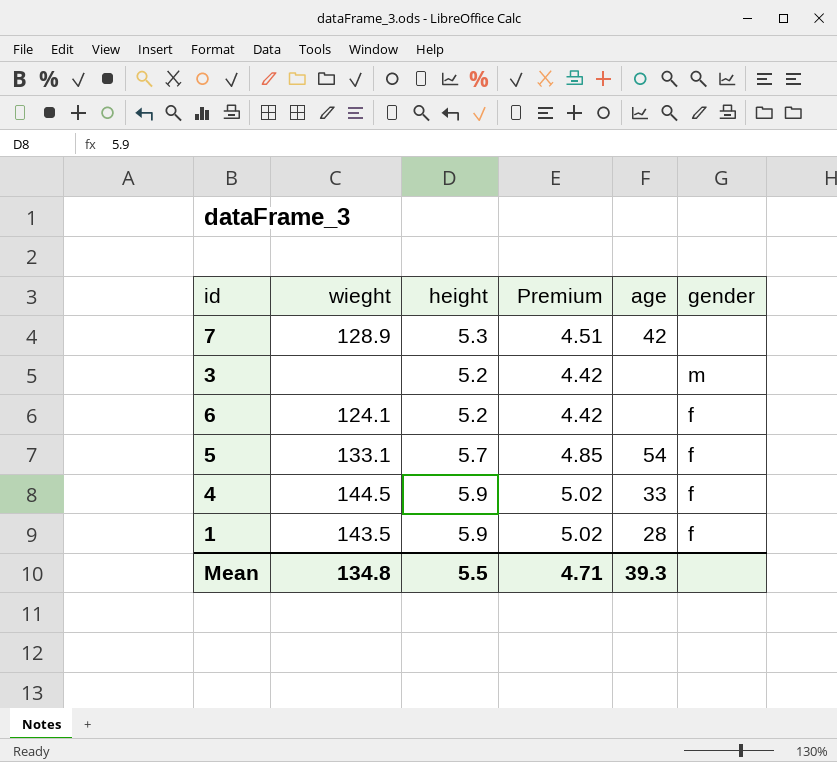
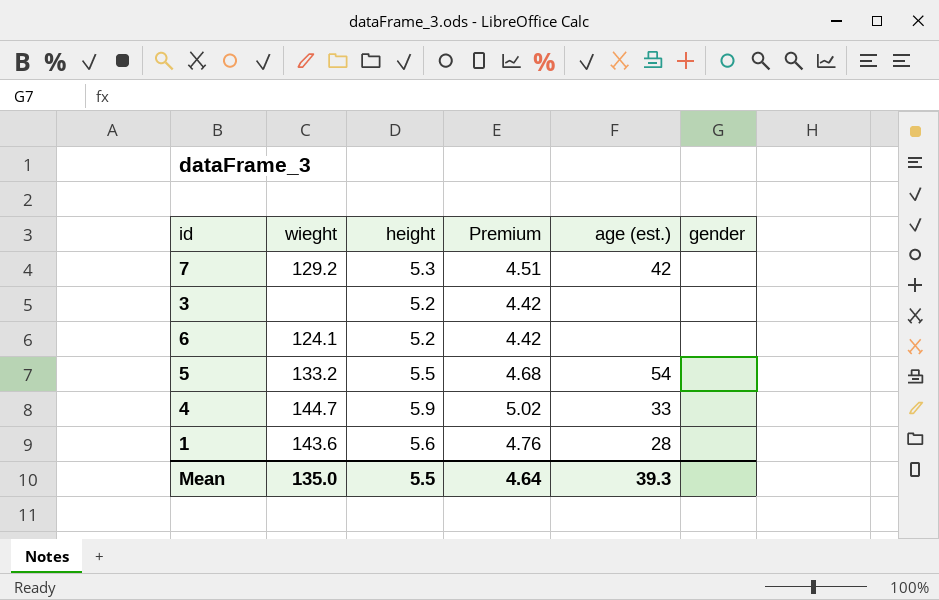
column name: age -> age (est.)
7 | wieght: 128.9 -> 129.2
3 | gender: m -> none
6 | gender: f -> none
5 | wieght: 133.1 -> 133.2
5 | height: 5.7 -> 5.5
5 | Premium: 4.85 -> 4.68
5 | gender: f -> none
4 | wieght: 144.5 -> 144.7
4 | gender: f -> none
1 | wieght: 143.5 -> 143.6
1 | height: 5.9 -> 5.6
1 | Premium: 5.02 -> 4.76
1 | gender: f -> none
Mean | wieght: 134.8 -> 135.0
Mean | Premium: 4.71 -> 4.64

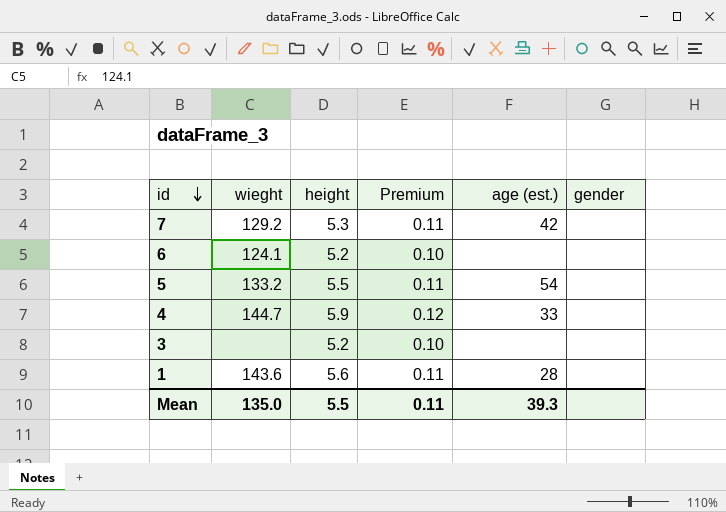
row order: none -> id descending
column Premium | formula: [height] * 0.85 -> [height] * 0.02
Mean | Premium: 4.64 -> 0.11

